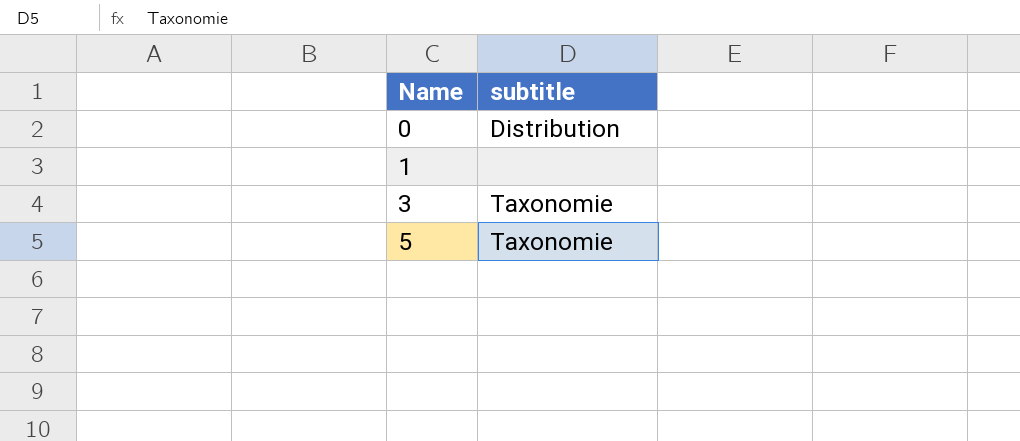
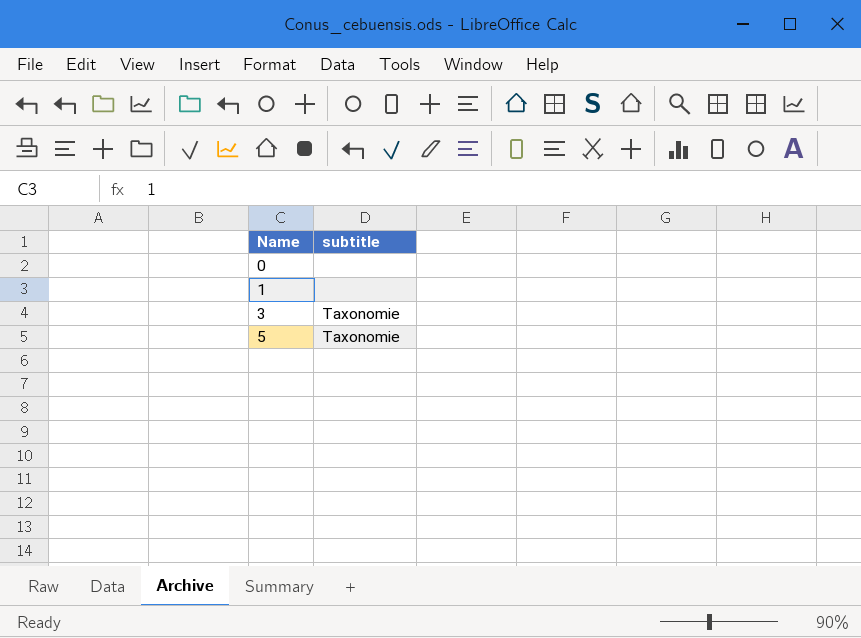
0 | subtitle: Distribution -> none

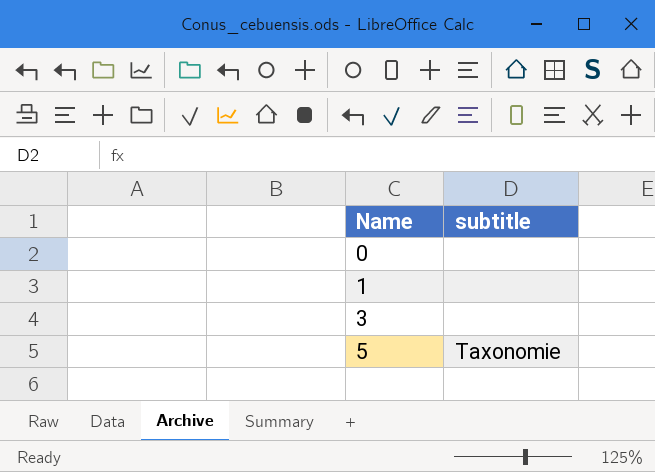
3 | subtitle: Taxonomie -> none

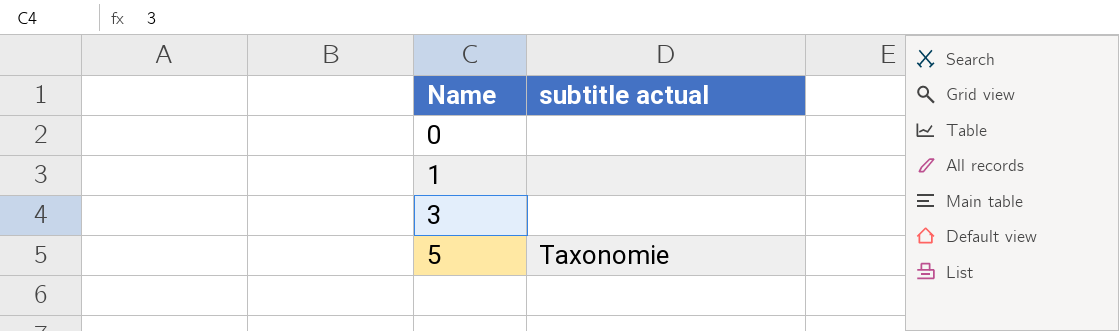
column name: subtitle -> subtitle actual

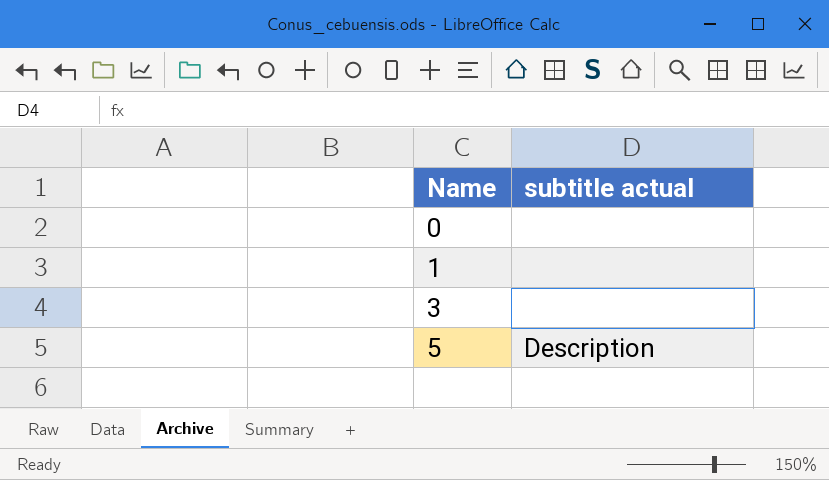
5 | subtitle actual: Taxonomie -> Description

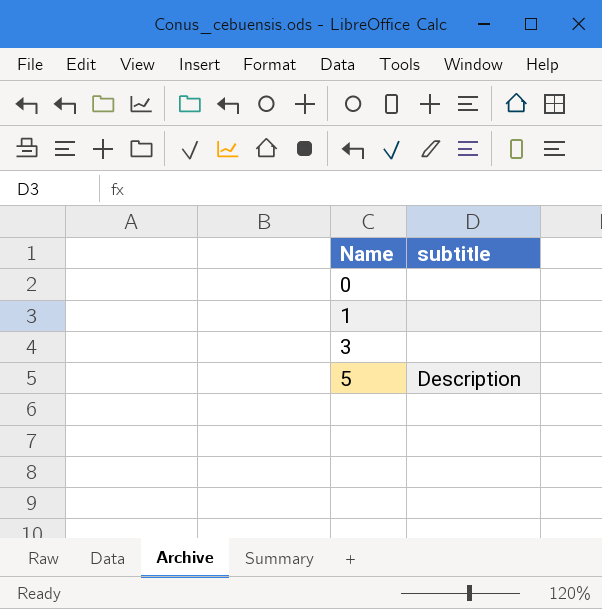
column name: subtitle actual -> subtitle

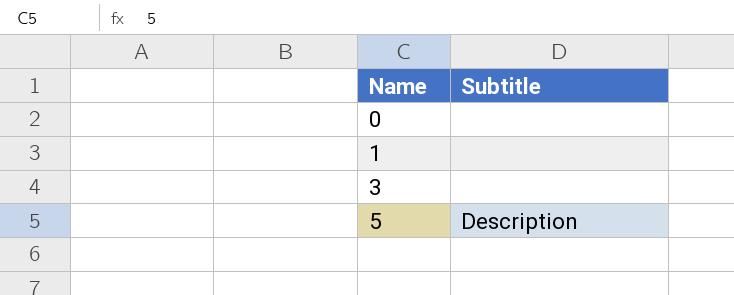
column name: subtitle -> Subtitle

